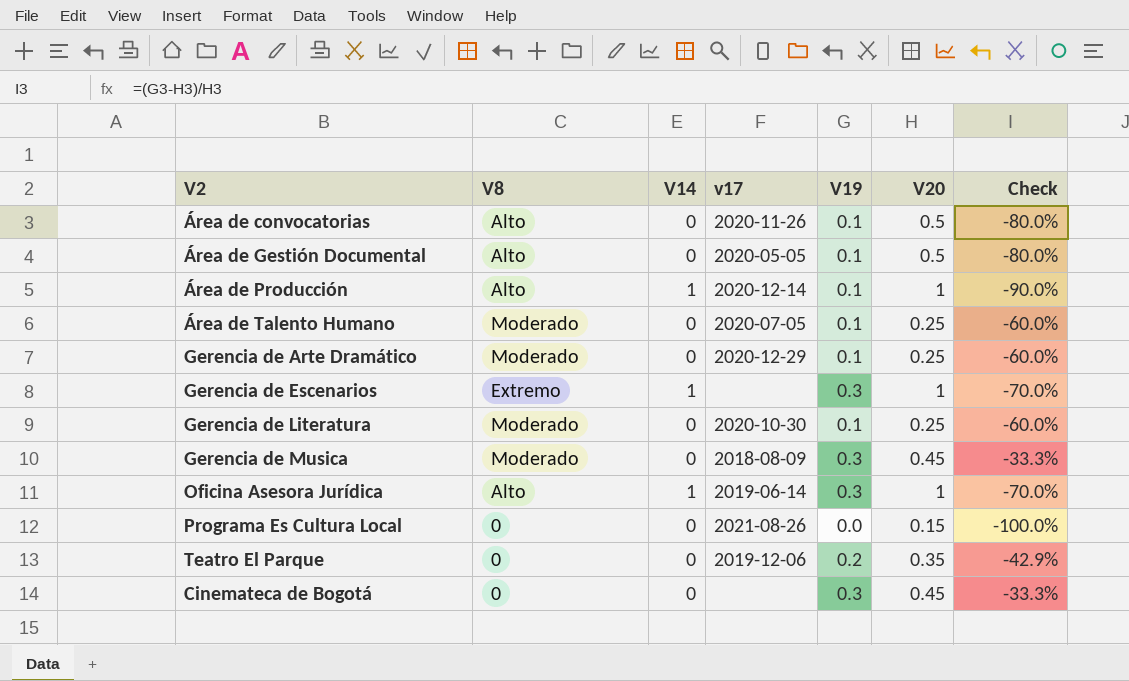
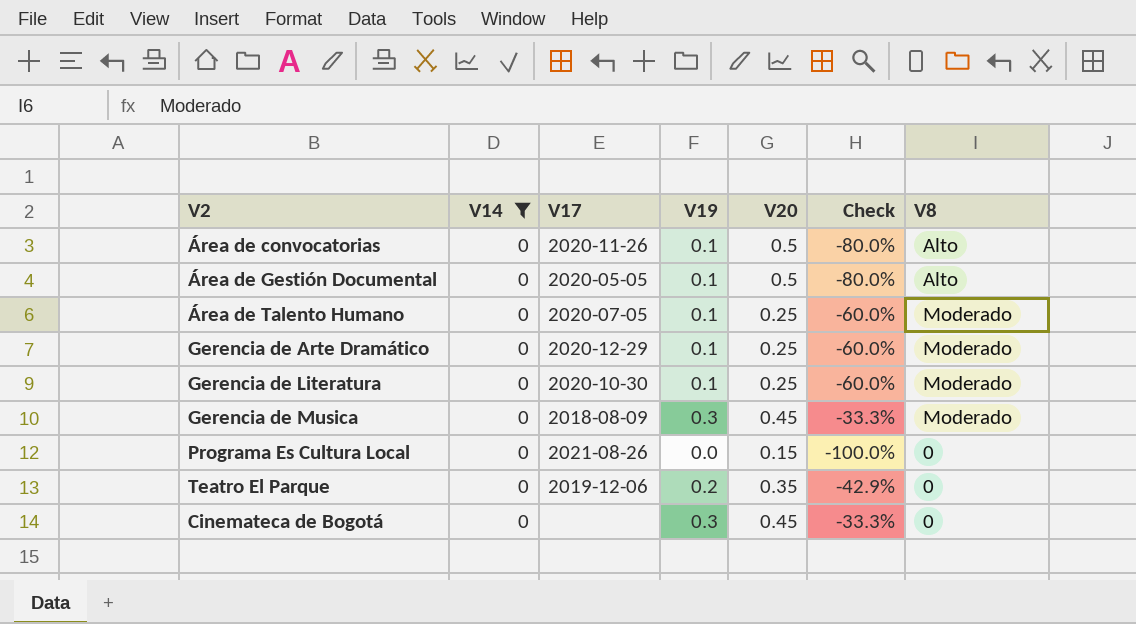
filter: none -> V14 = 0
column name: v17 -> V17
column V8 | position: 2 -> 7

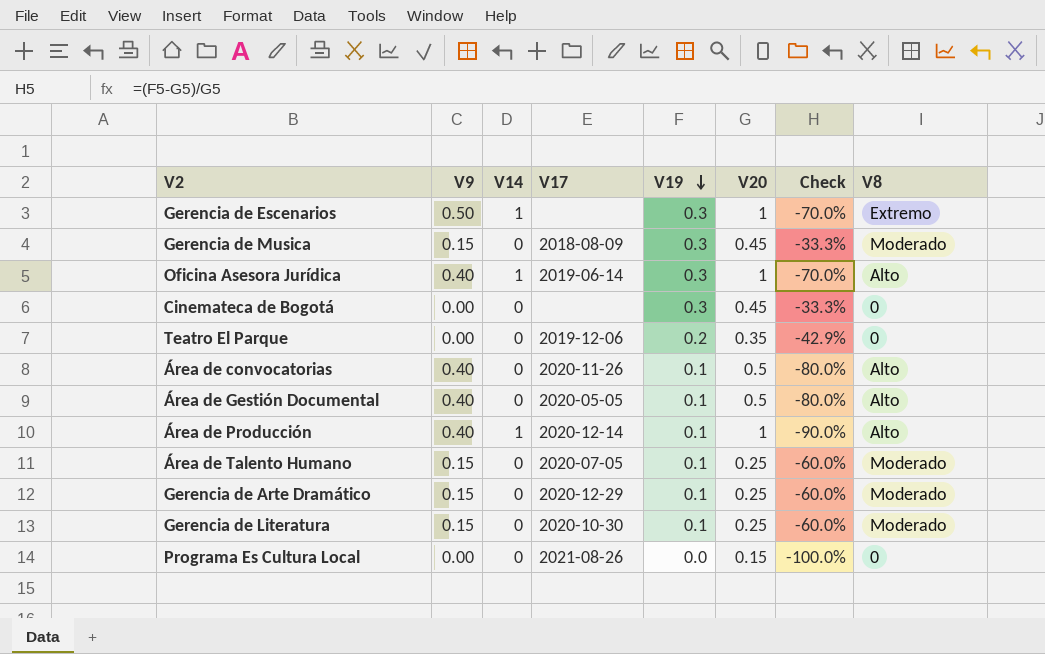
filter: V14 = 0 -> none
row order: none -> V19 descending
column V9 | position: none -> 2

